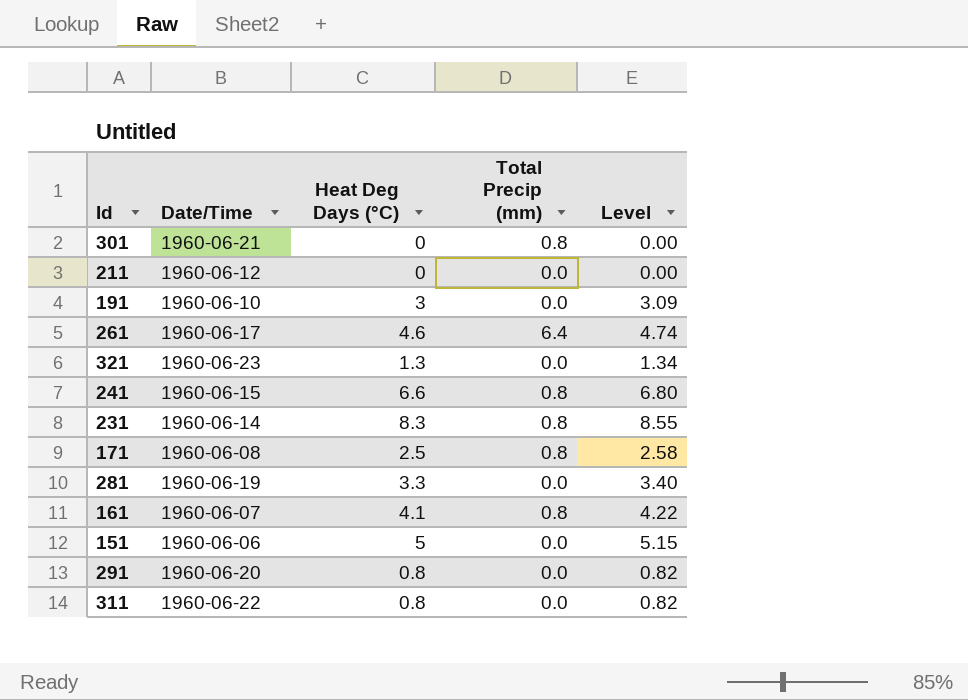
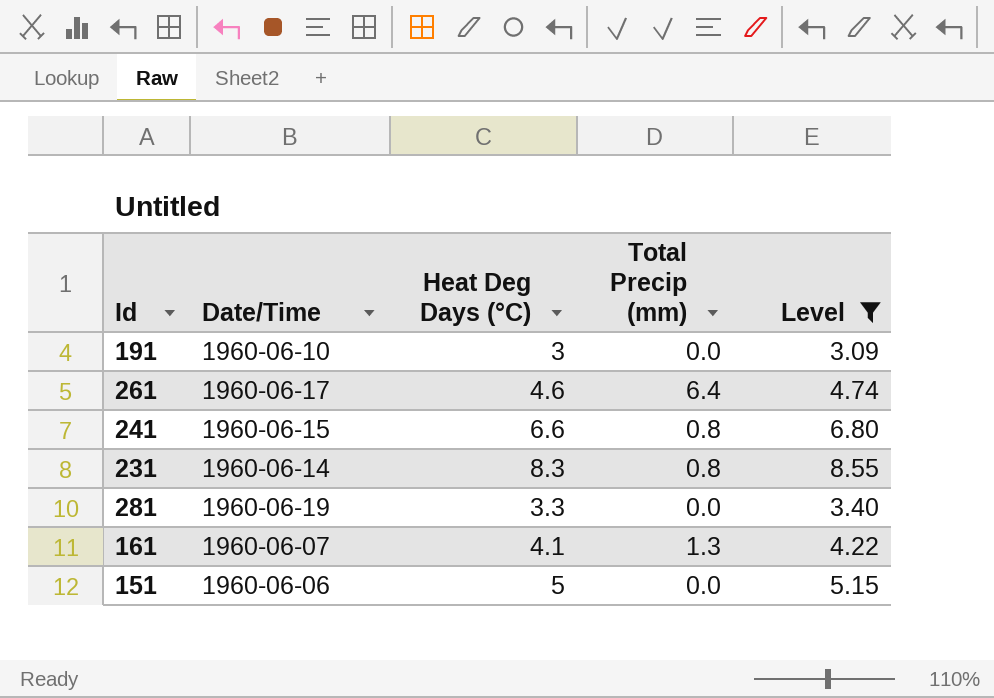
filter: none -> Level >= 3.09
161 | Total Precip (mm): 0.8 -> 1.3

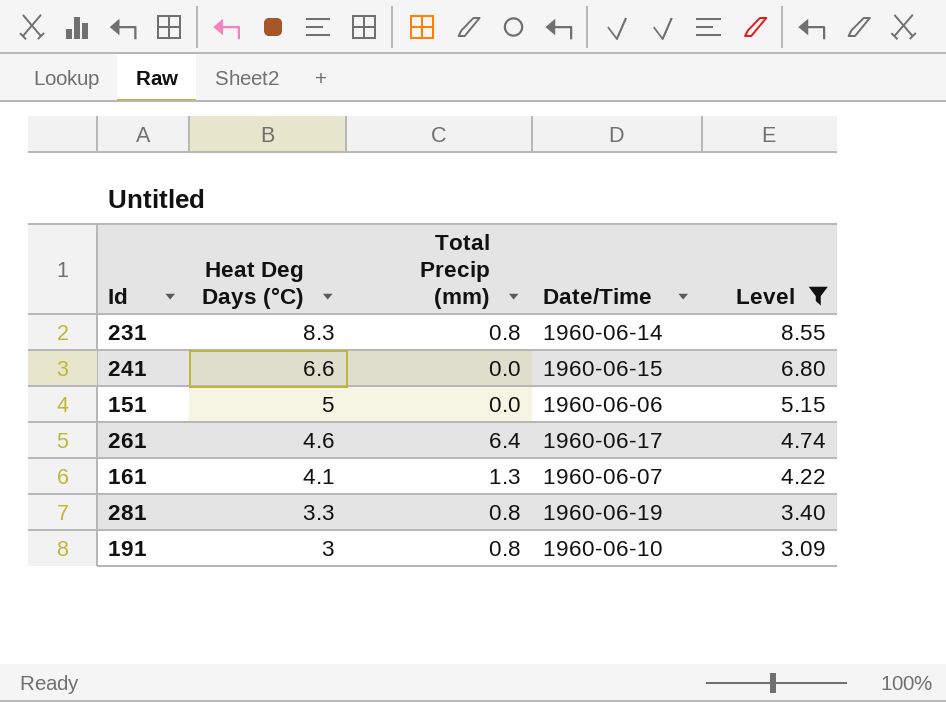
row order: none -> Heat Deg Days (°C) descending
column Date/Time | position: 2 -> 4
241 | Total Precip (mm): 0.8 -> 0.0
281 | Total Precip (mm): 0.0 -> 0.8
191 | Total Precip (mm): 0.0 -> 0.8

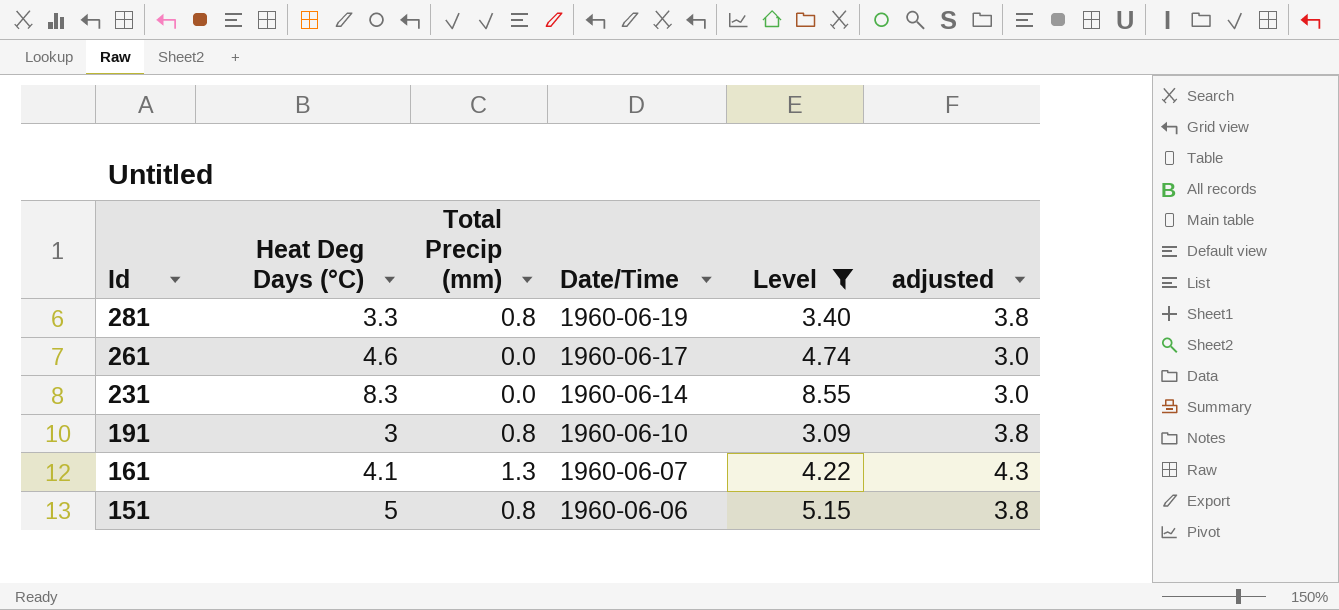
row order: Heat Deg Days (°C) descending -> Id descending
column adjusted | formula: none -> [Total Precip (mm)] + 3
row 241: 6.6 | 0.0 | 1960-06-15 | 6.80 -> none
261 | Total Precip (mm): 6.4 -> 0.0
231 | Total Precip (mm): 0.8 -> 0.0
151 | Total Precip (mm): 0.0 -> 0.8

